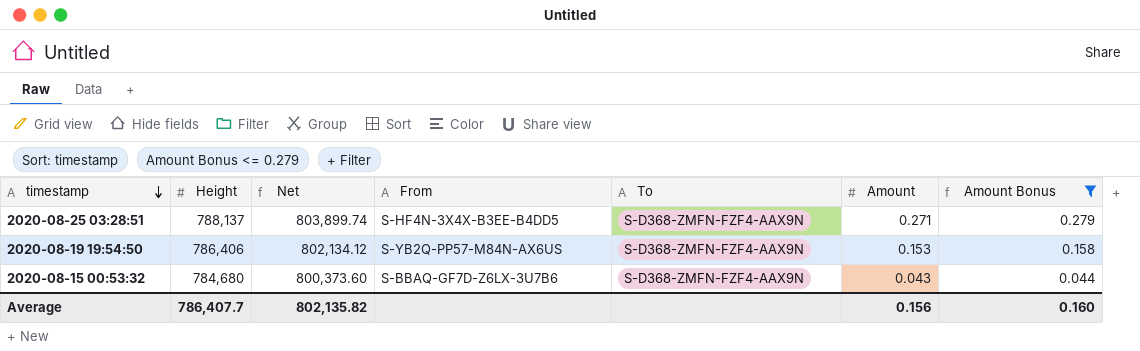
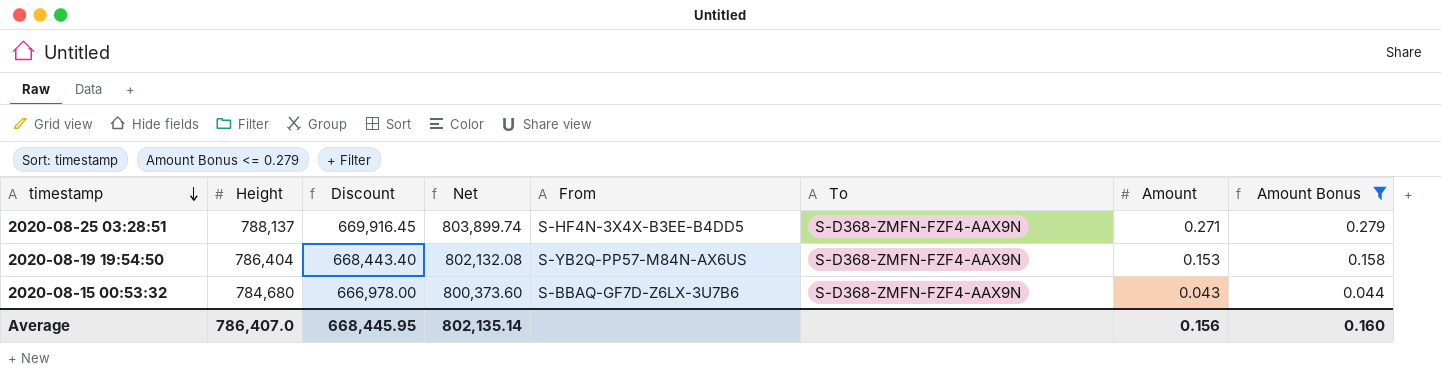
column Discount | formula: none -> [Height] * 0.85
2020-08-19 19:54:50 | Height: 786,406 -> 786,404
2020-08-19 19:54:50 | Net: 802,134.12 -> 802,132.08
Average | Height: 786,407.7 -> 786,407.0
Average | Net: 802,135.82 -> 802,135.14

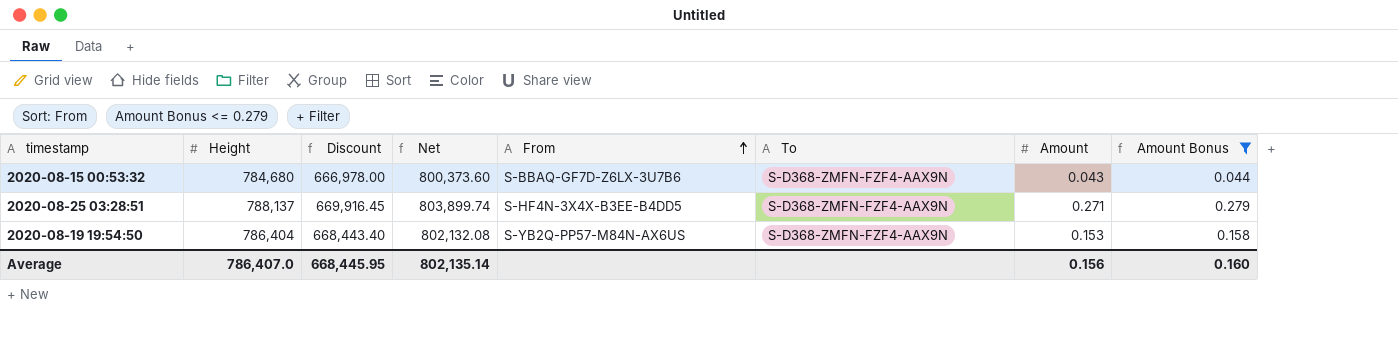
row order: timestamp descending -> From ascending

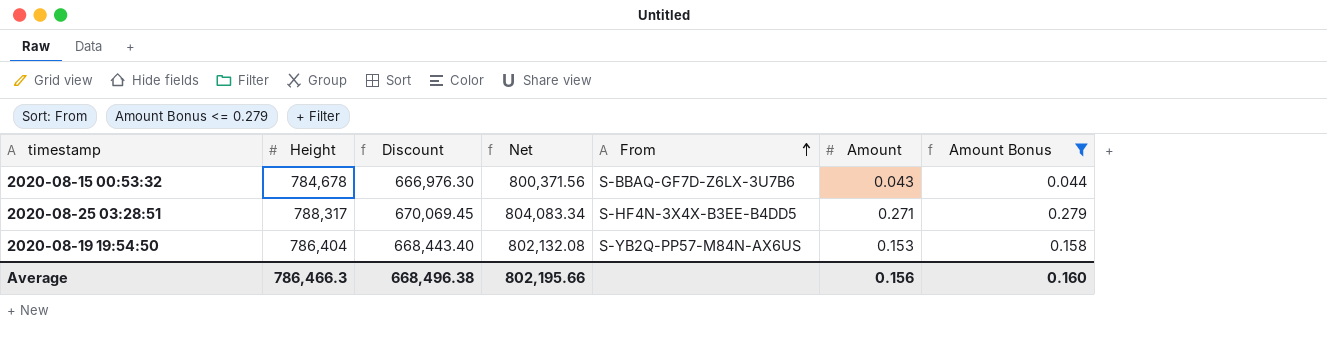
column To | position: 6 -> none
2020-08-15 00:53:32 | Height: 784,680 -> 784,678
2020-08-15 00:53:32 | Discount: 666,978.00 -> 666,976.30
2020-08-15 00:53:32 | Net: 800,373.60 -> 800,371.56
2020-08-25 03:28:51 | Height: 788,137 -> 788,317
2020-08-25 03:28:51 | Discount: 669,916.45 -> 670,069.45
2020-08-25 03:28:51 | Net: 803,899.74 -> 804,083.34
Average | Height: 786,407.0 -> 786,466.3
Average | Discount: 668,445.95 -> 668,496.38
Average | Net: 802,135.14 -> 802,195.66

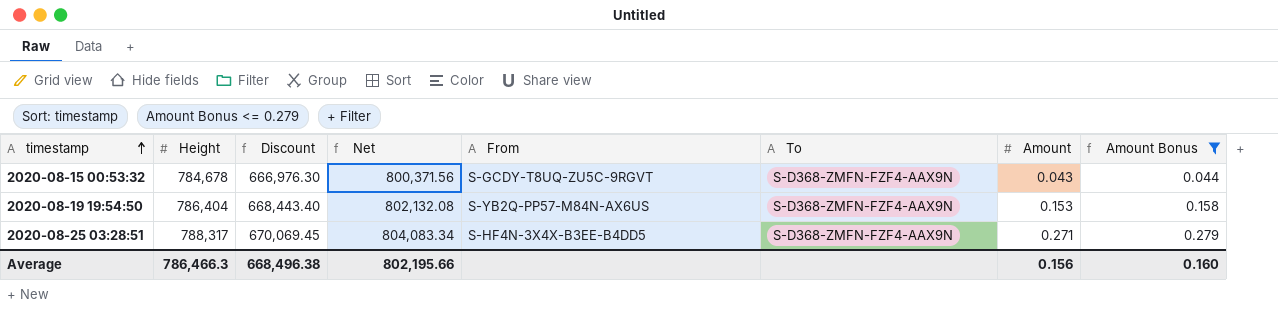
row order: From ascending -> timestamp ascending
column To | position: none -> 6
2020-08-15 00:53:32 | From: S-BBAQ-GF7D-Z6LX-3U7B6 -> S-GCDY-T8UQ-ZU5C-9RGVT

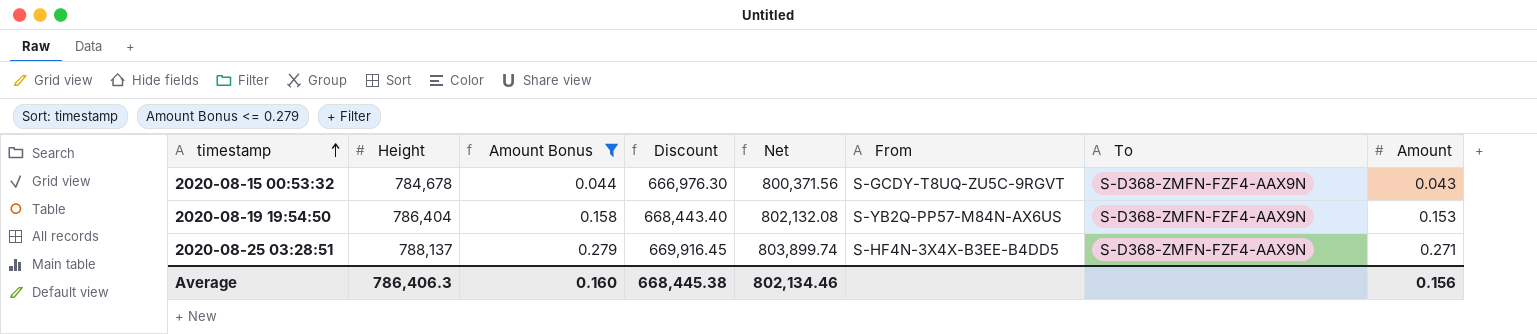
column Amount Bonus | position: 8 -> 3
2020-08-25 03:28:51 | Height: 788,317 -> 788,137
2020-08-25 03:28:51 | Discount: 670,069.45 -> 669,916.45
2020-08-25 03:28:51 | Net: 804,083.34 -> 803,899.74
Average | Height: 786,466.3 -> 786,406.3
Average | Discount: 668,496.38 -> 668,445.38
Average | Net: 802,195.66 -> 802,134.46

